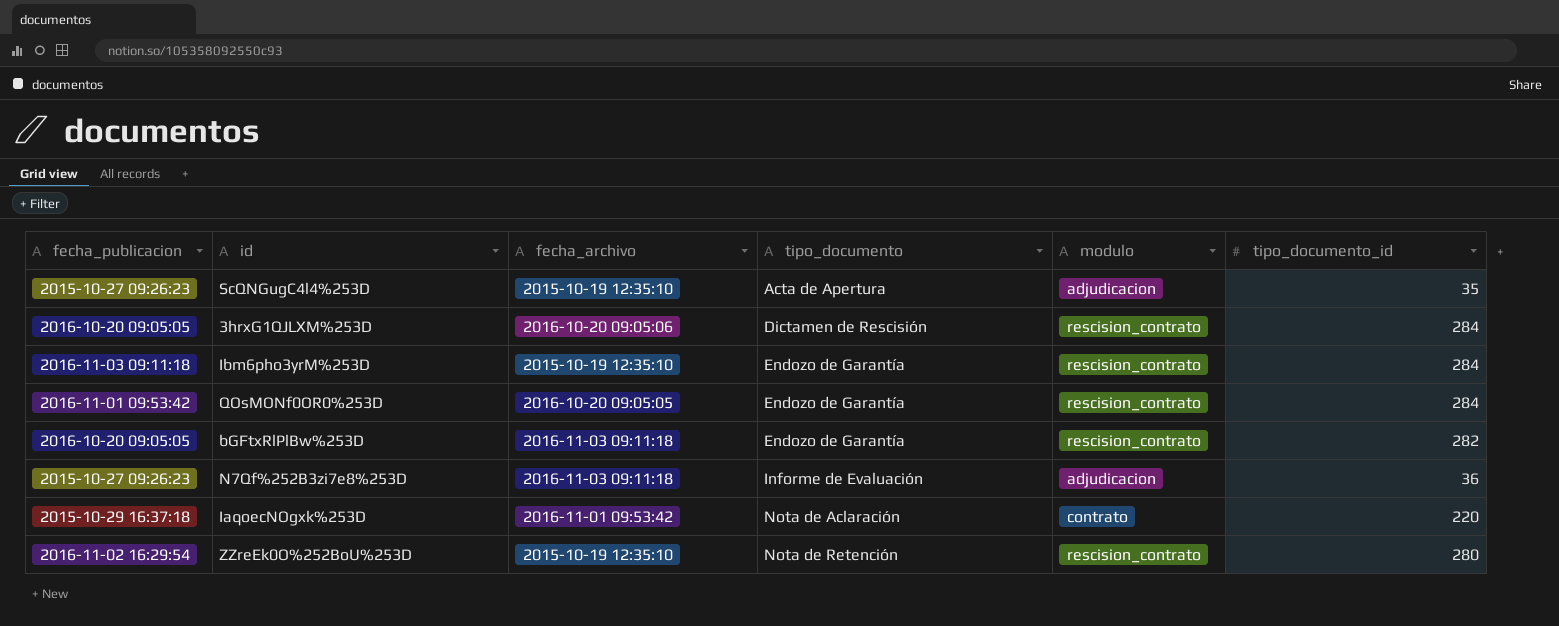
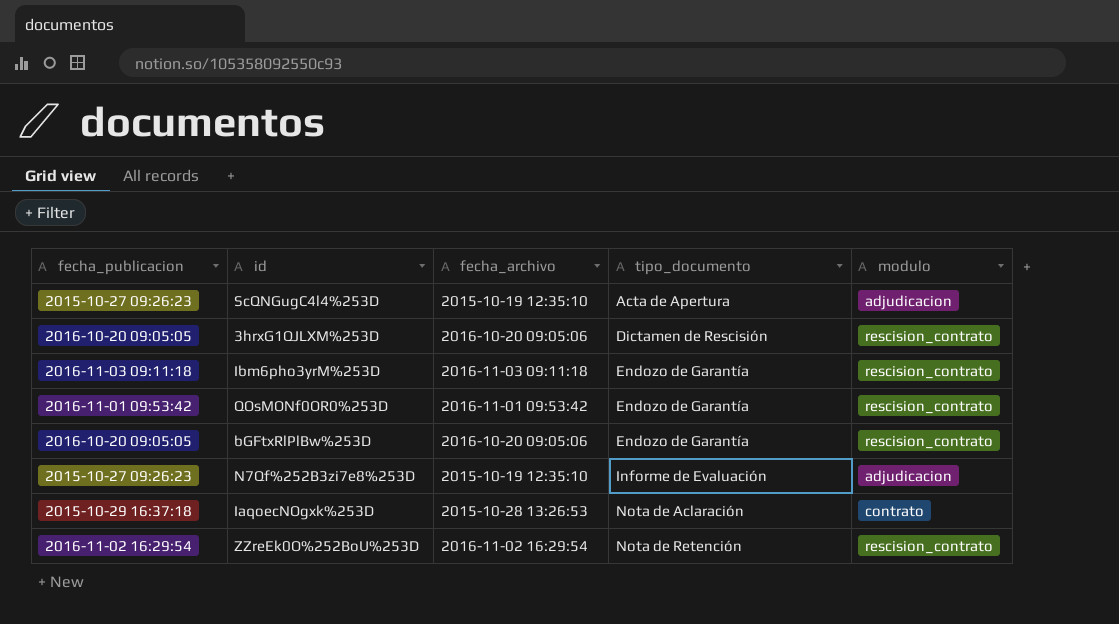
column tipo_documento_id | position: 6 -> none
Ibm6pho3yrM%253D | fecha_archivo: 2015-10-19 12:35:10 -> 2016-11-03 09:11:18
QOsMONf0OR0%253D | fecha_archivo: 2016-10-20 09:05:05 -> 2016-11-01 09:53:42
bGFtxRlPlBw%253D | fecha_archivo: 2016-11-03 09:11:18 -> 2016-10-20 09:05:06
N7Qf%252B3zi7e8%253D | fecha_archivo: 2016-11-03 09:11:18 -> 2015-10-19 12:35:10
IaqoecNOgxk%253D | fecha_archivo: 2016-11-01 09:53:42 -> 2015-10-28 13:26:53
ZZreEk0O%252BoU%253D | fecha_archivo: 2015-10-19 12:35:10 -> 2016-11-02 16:29:54

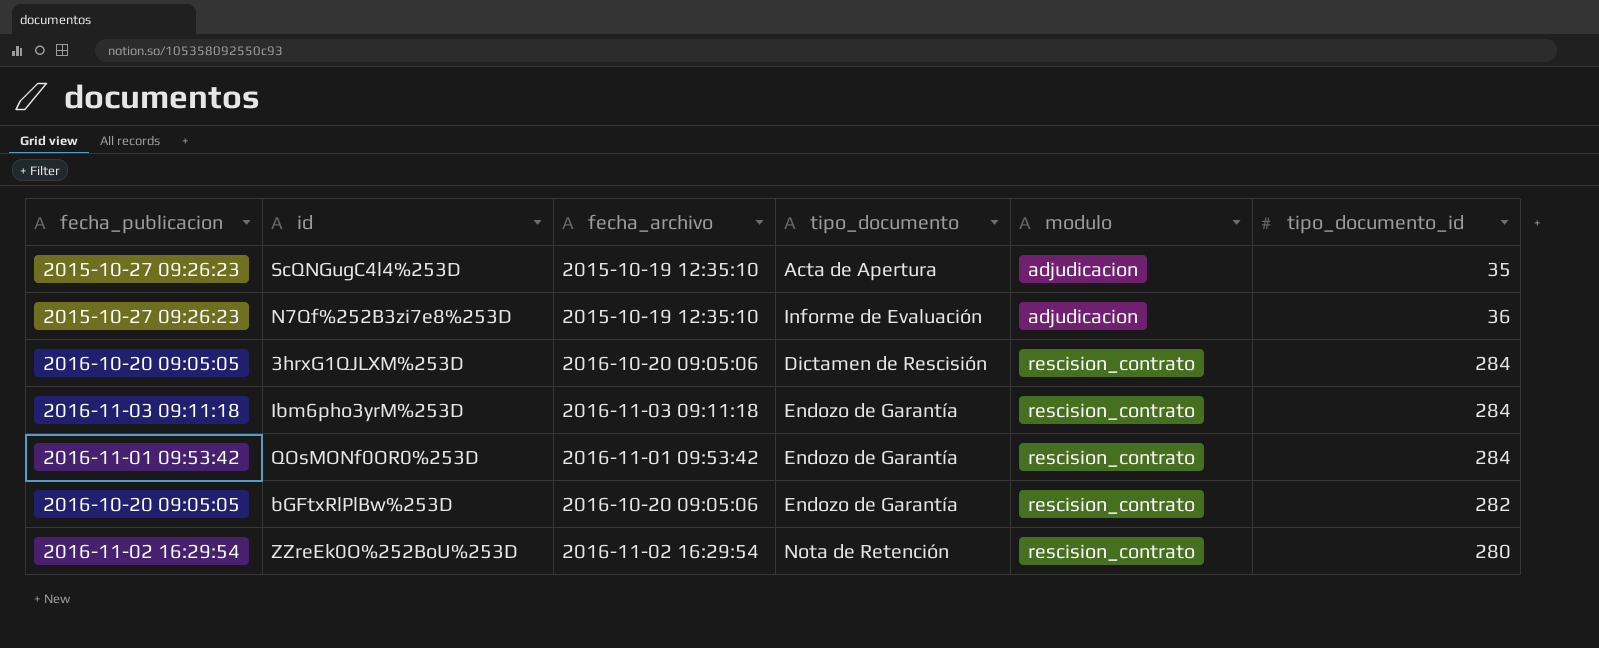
row order: tipo_documento ascending -> modulo ascending
column tipo_documento_id | position: none -> 6
row IaqoecNOgxk%253D: 2015-10-29 16:37:18 | 2015-10-28 13:26:53 | Nota de Aclaración | contrato -> none

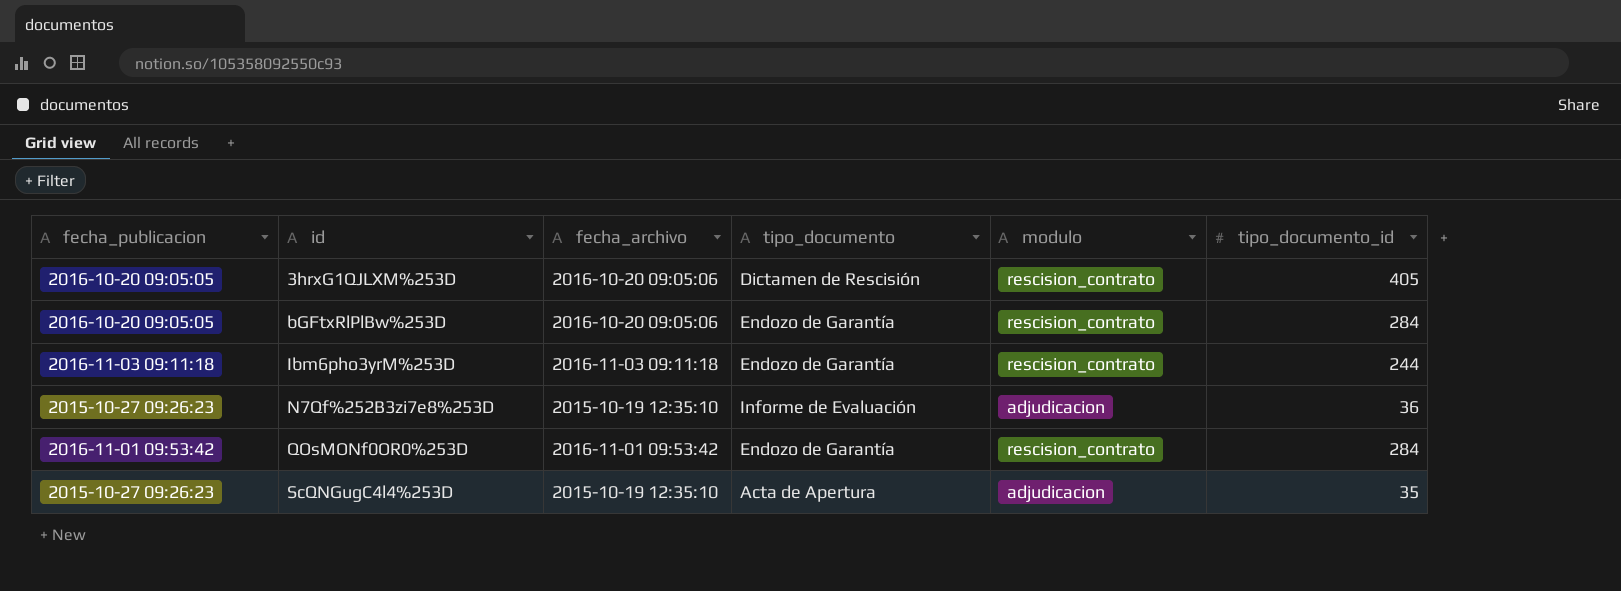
row order: modulo ascending -> id ascending
row ZZreEk0O%252BoU%253D: 2016-11-02 16:29:54 | 2016-11-02 16:29:54 | Nota de Retención | rescision_contrato | 280 -> none
3hrxG1QJLXM%253D | tipo_documento_id: 284 -> 405
bGFtxRlPlBw%253D | tipo_documento_id: 282 -> 284
Ibm6pho3yrM%253D | tipo_documento_id: 284 -> 244

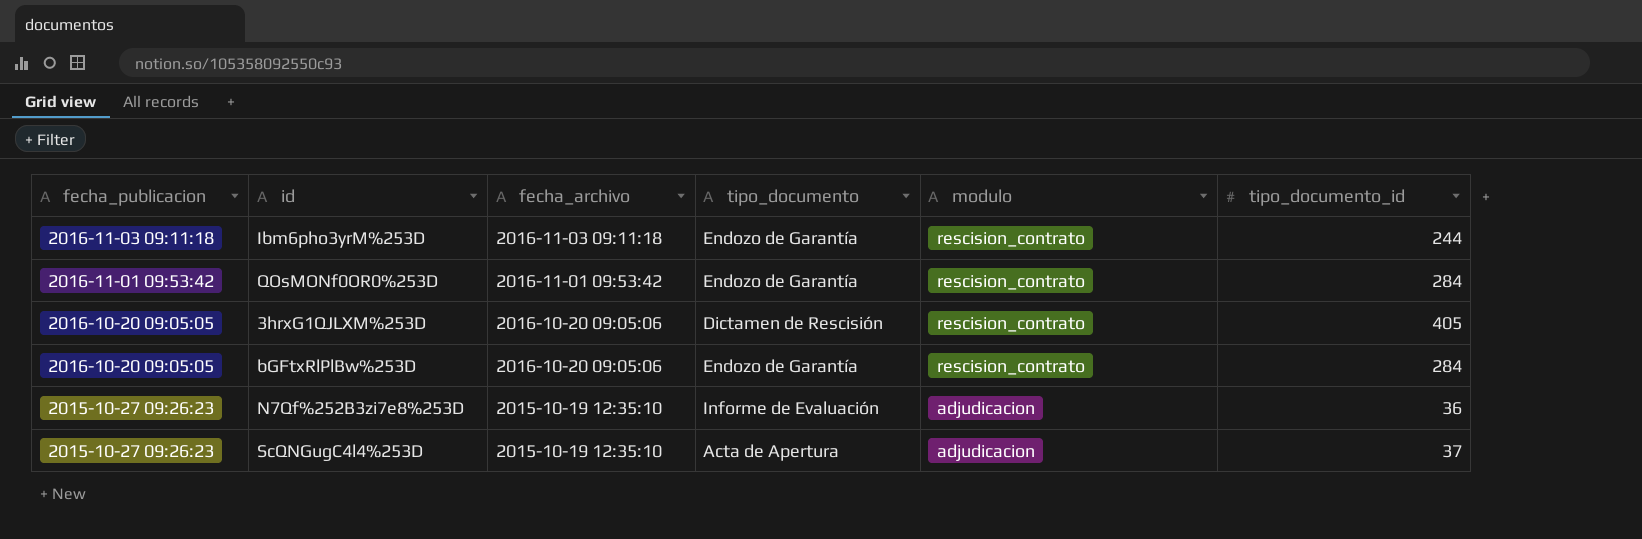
row order: id ascending -> fecha_publicacion descending
ScQNGugC4l4%253D | tipo_documento_id: 35 -> 37

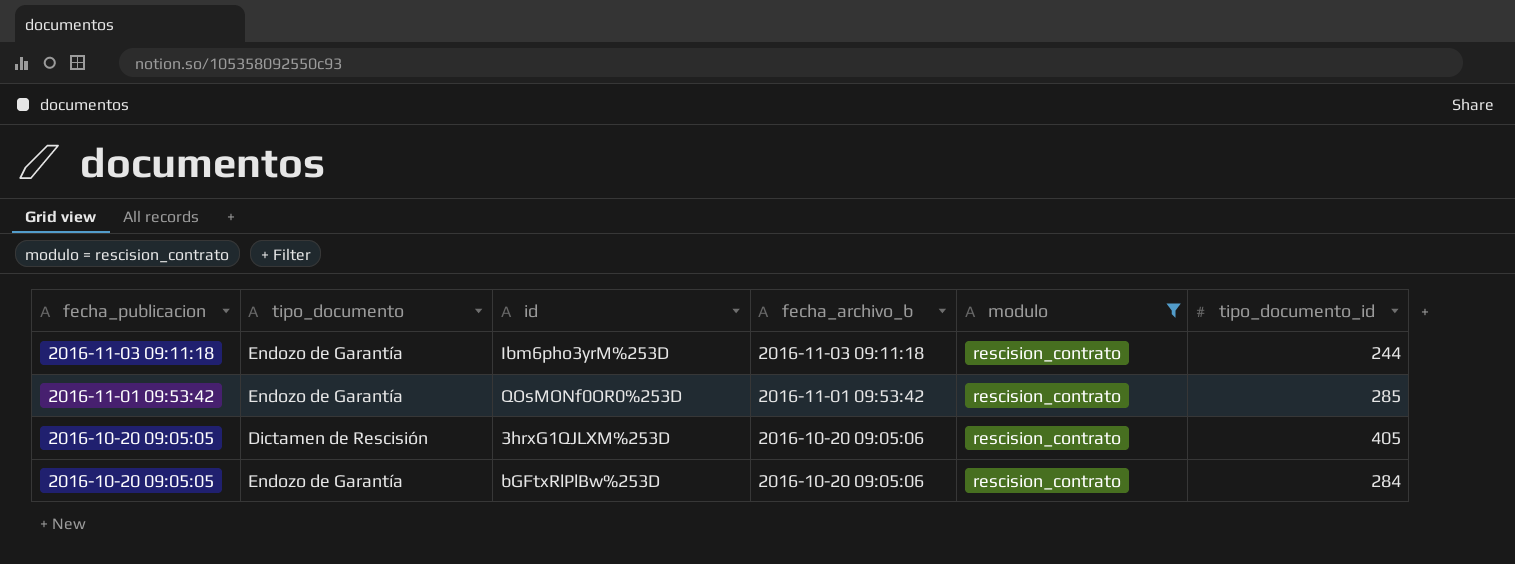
filter: none -> modulo = rescision_contrato
column tipo_documento | position: 4 -> 2
column name: fecha_archivo -> fecha_archivo_b
QOsMONf0OR0%253D | tipo_documento_id: 284 -> 285

